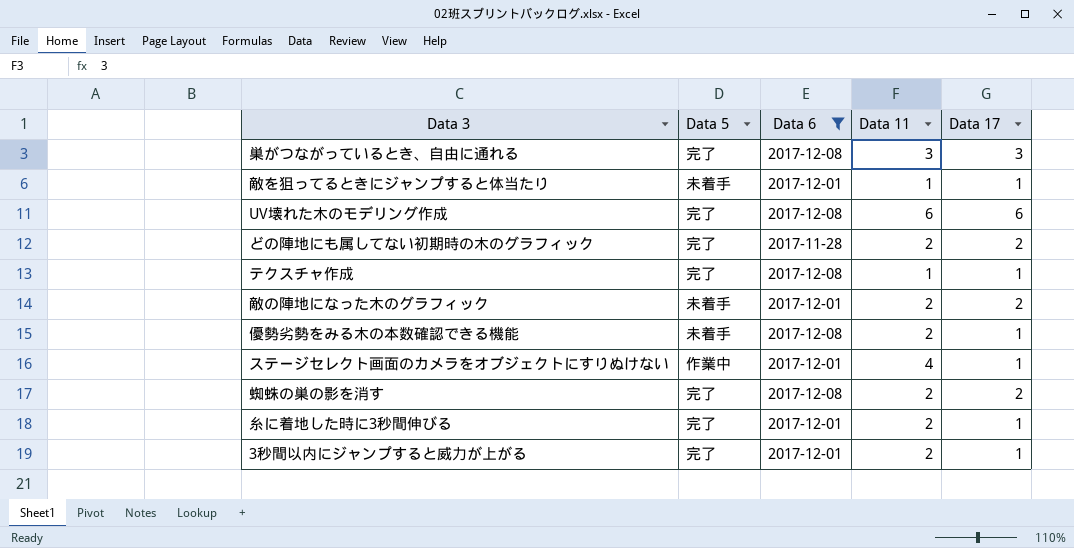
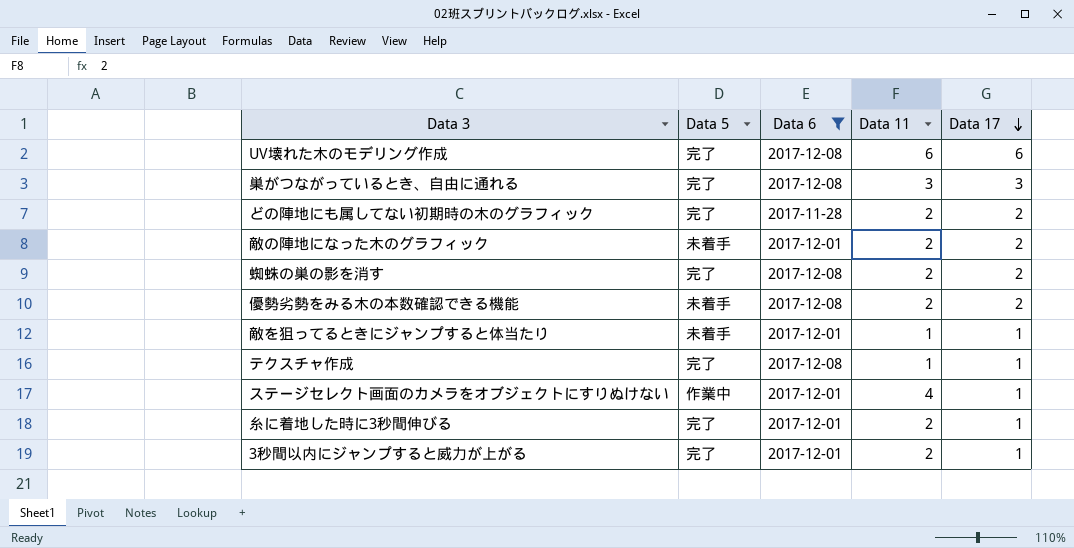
row order: none -> Data 17 descending
優勢劣勢をみる木の本数確認できる機能 | Data 17: 1 -> 2

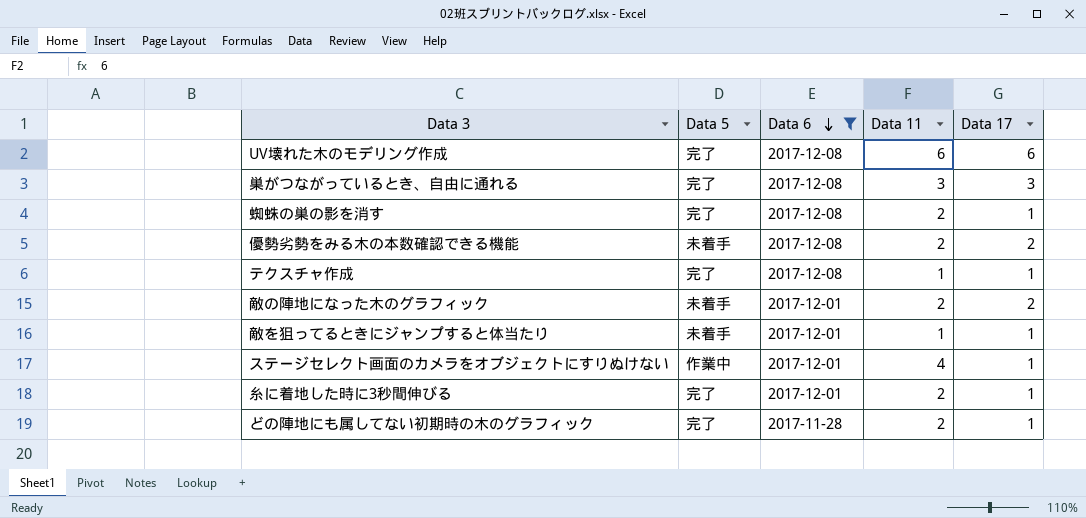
row order: Data 17 descending -> Data 6 descending
row 3秒間以内にジャンプすると威力が上がる: 完了 | 2017-12-01 | 2 | 1 -> none
蜘蛛の巣の影を消す | Data 17: 2 -> 1
どの陣地にも属してない初期時の木のグラフィック | Data 17: 2 -> 1

